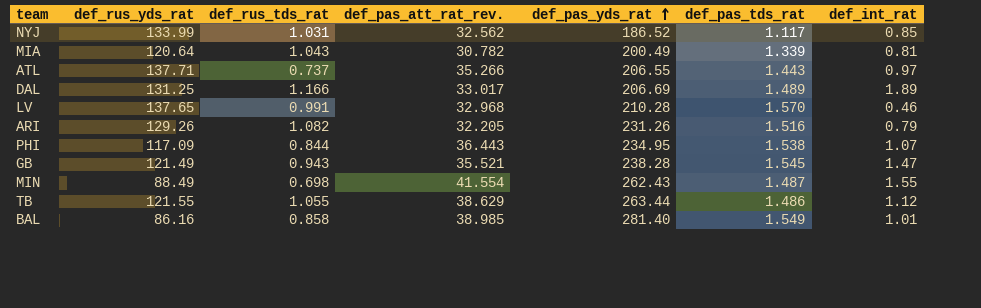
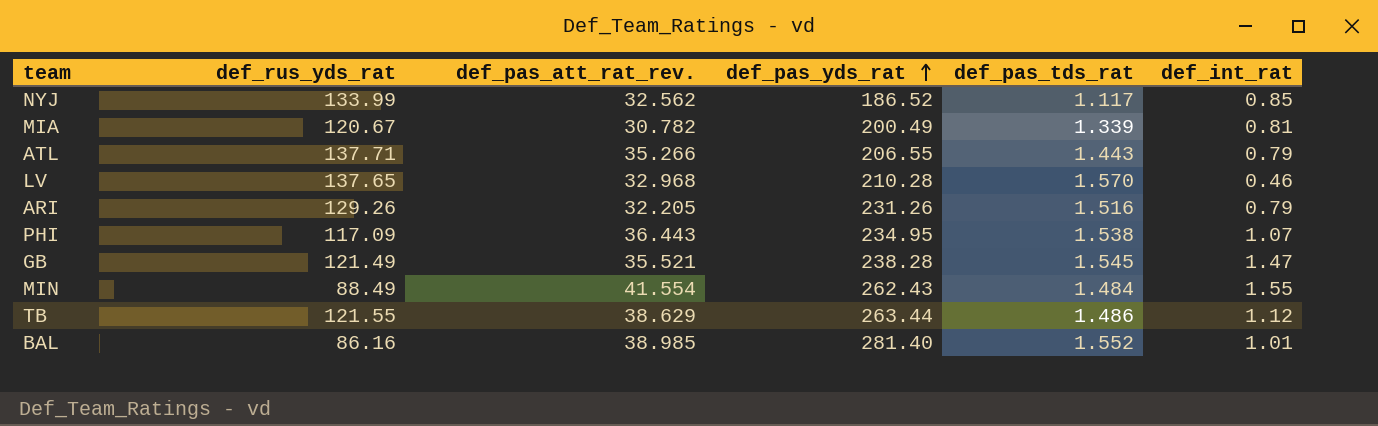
column def_rus_tds_rat | position: 3 -> none
row DAL: 131.25 | 1.166 | 33.017 | 206.69 | 1.489 | 1.89 -> none
MIA | def_rus_yds_rat: 120.64 -> 120.67
ATL | def_int_rat: 0.97 -> 0.79
MIN | def_pas_tds_rat: 1.487 -> 1.484
BAL | def_pas_tds_rat: 1.549 -> 1.552

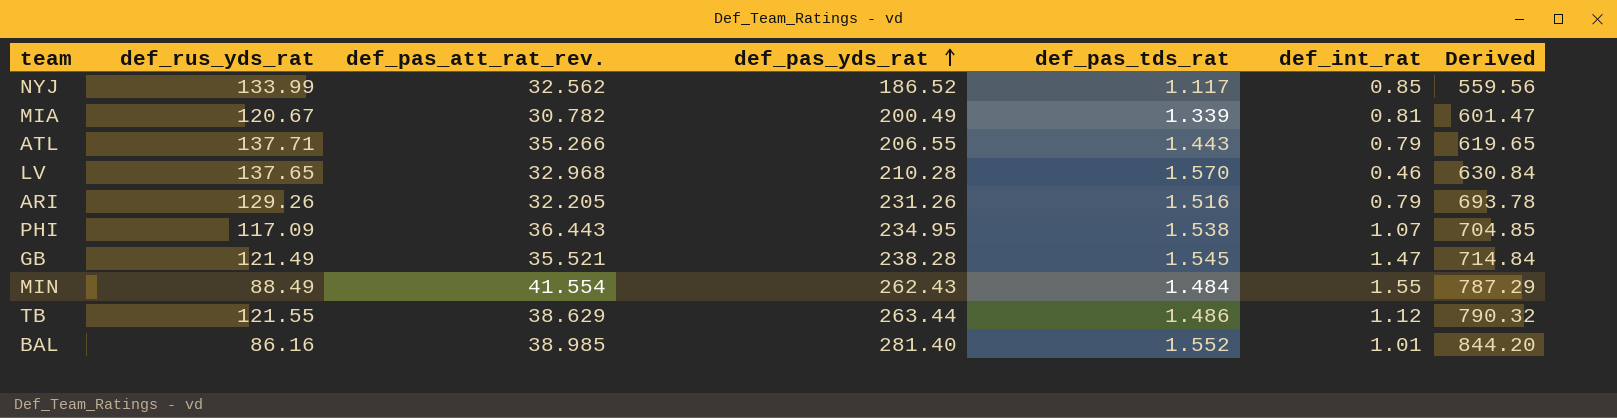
column Derived | formula: none -> [def_pas_yds_rat] * 3

